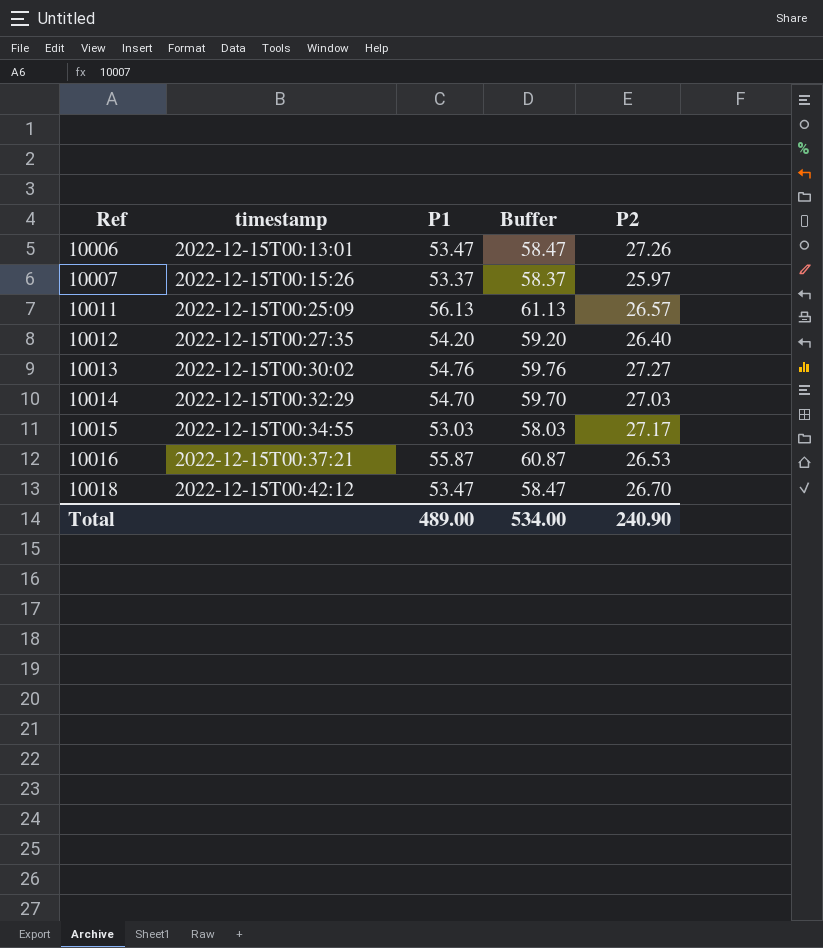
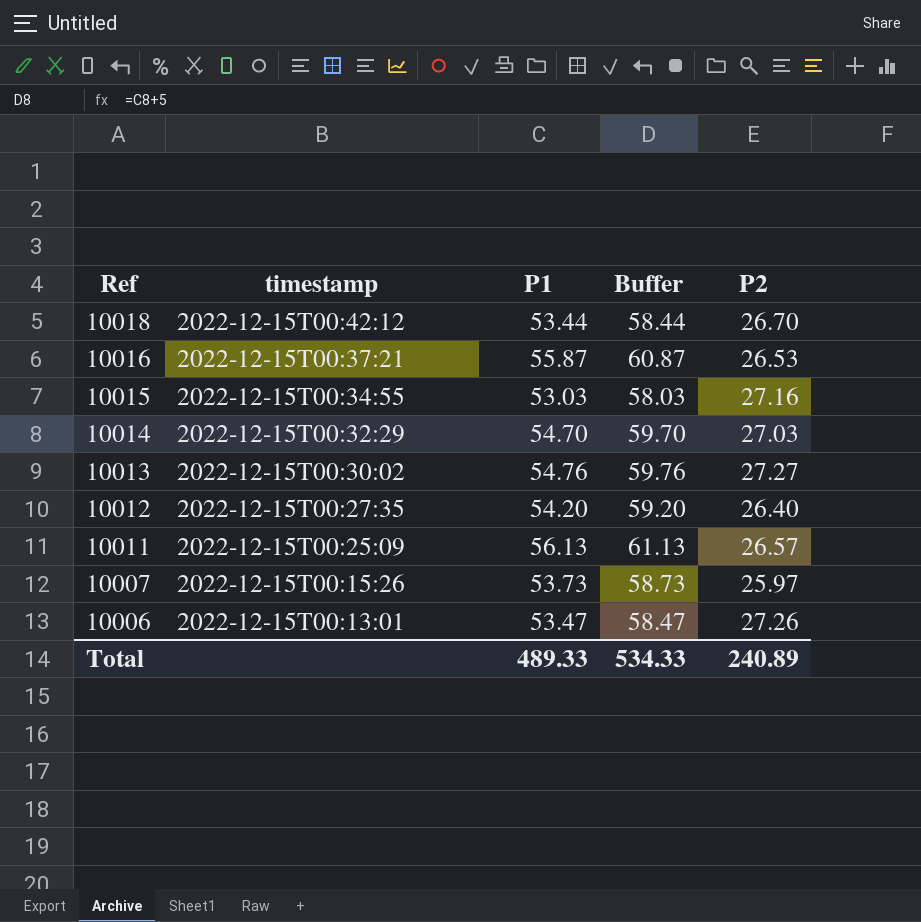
row order: Ref ascending -> Ref descending
10018 | P1: 53.47 -> 53.44
10018 | Buffer: 58.47 -> 58.44
10015 | P2: 27.17 -> 27.16
10007 | P1: 53.37 -> 53.73
10007 | Buffer: 58.37 -> 58.73
Total | P1: 489.00 -> 489.33
Total | Buffer: 534.00 -> 534.33
Total | P2: 240.90 -> 240.89

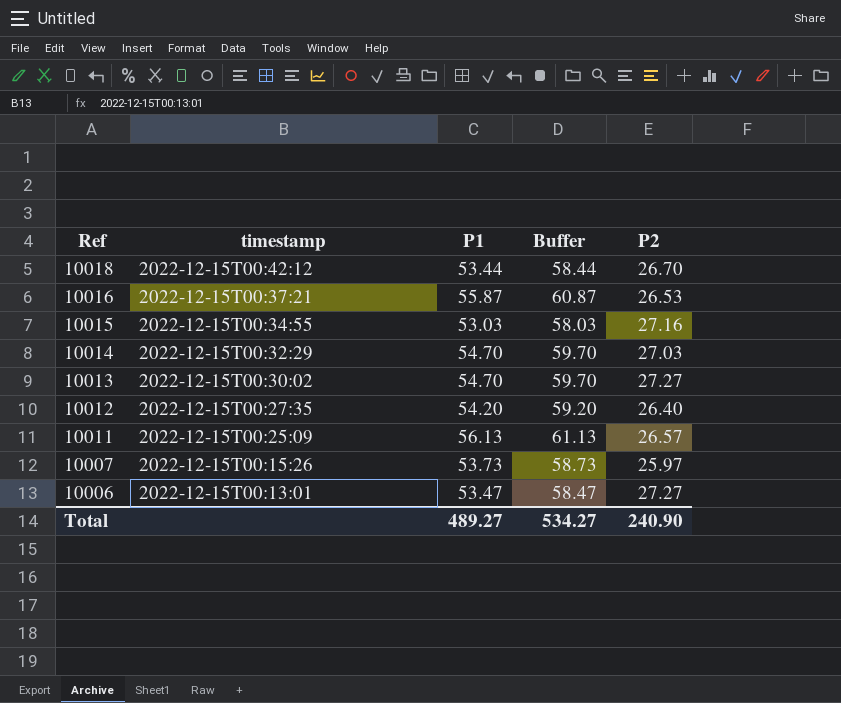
10013 | P1: 54.76 -> 54.70
10013 | Buffer: 59.76 -> 59.70
10006 | P2: 27.26 -> 27.27
Total | P1: 489.33 -> 489.27
Total | Buffer: 534.33 -> 534.27
Total | P2: 240.89 -> 240.90

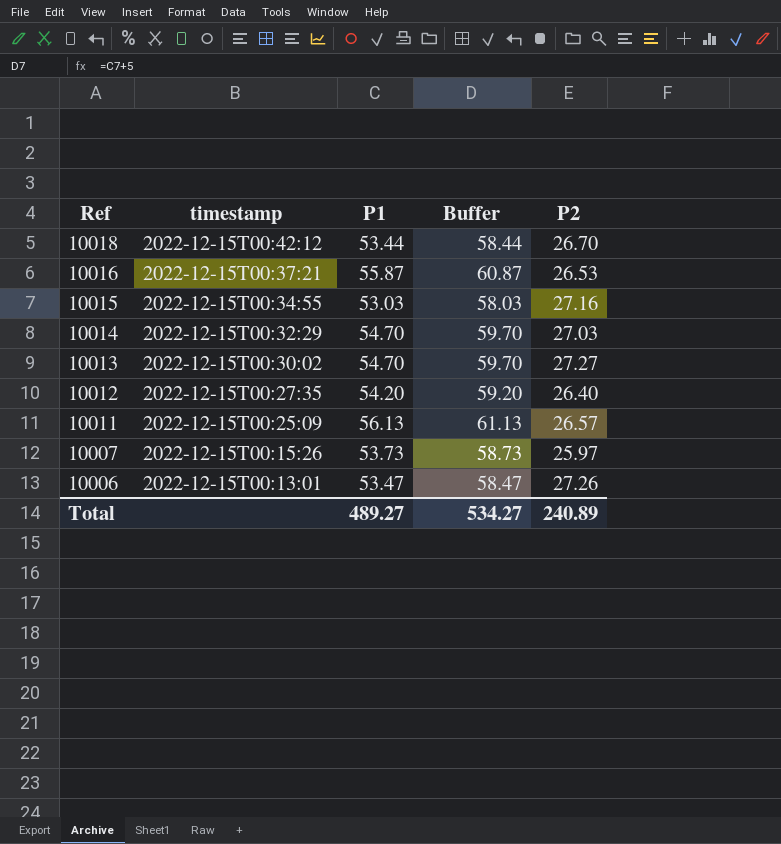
10006 | P2: 27.27 -> 27.26
Total | P2: 240.90 -> 240.89

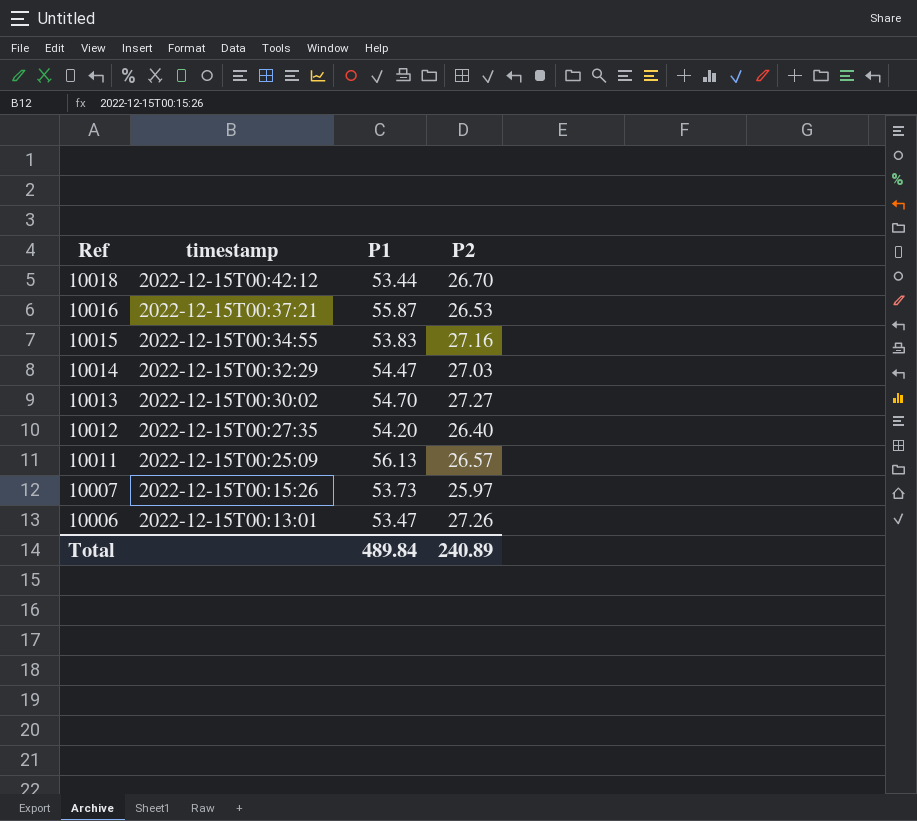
column Buffer | formula: [P1] + 5 -> none
10015 | P1: 53.03 -> 53.83
10014 | P1: 54.70 -> 54.47
Total | P1: 489.27 -> 489.84

